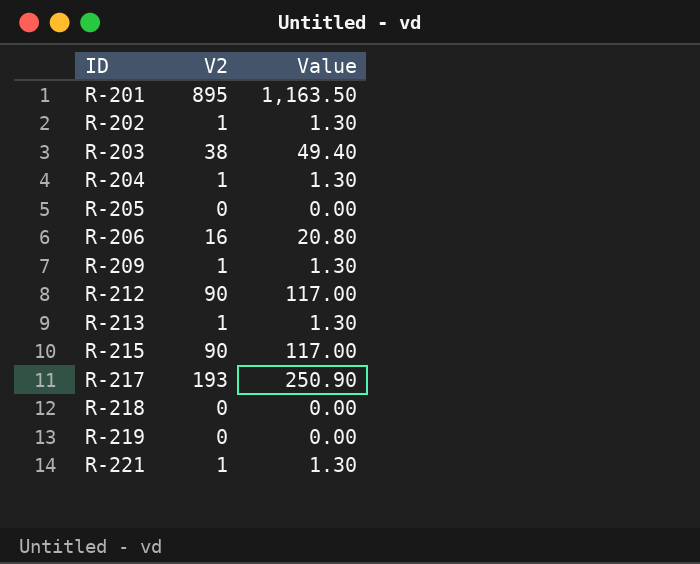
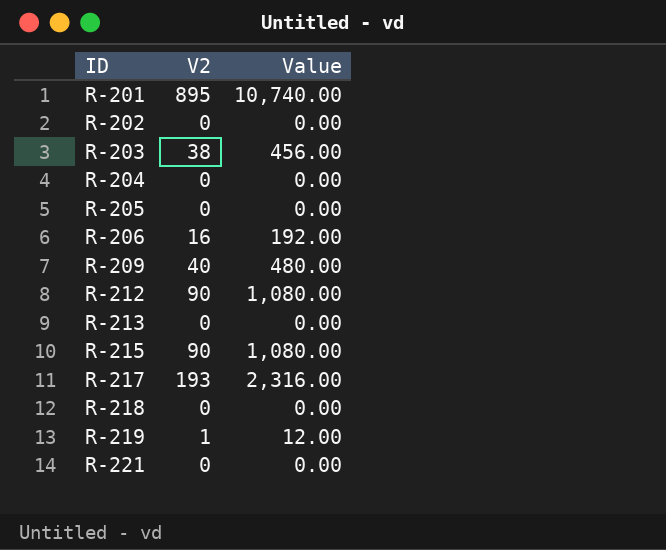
column Value | formula: [V2] * 1.3 -> [V2] * 12
R-202 | V2: 1 -> 0
R-204 | V2: 1 -> 0
R-209 | V2: 1 -> 40
R-213 | V2: 1 -> 0
R-219 | V2: 0 -> 1
R-221 | V2: 1 -> 0

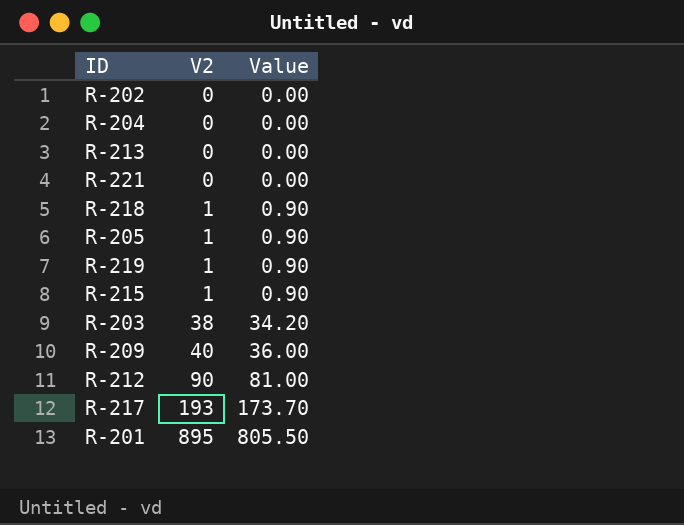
row order: ID ascending -> V2 ascending
column Value | formula: [V2] * 12 -> [V2] * 0.9
row R-206: 16 | 192.00 -> none
R-218 | V2: 0 -> 1
R-205 | V2: 0 -> 1
R-215 | V2: 90 -> 1

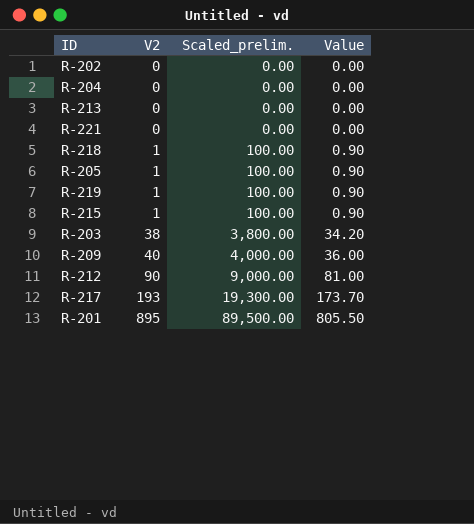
column Scaled_prelim. | formula: none -> [V2] * 100

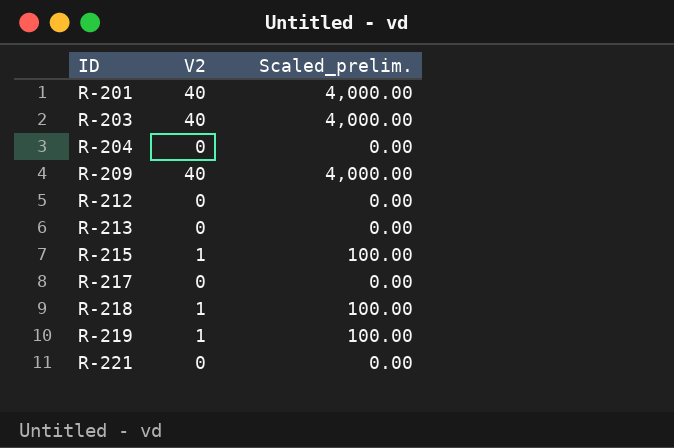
row order: V2 ascending -> ID ascending
column Value | formula: [V2] * 0.9 -> none
row R-202: 0 | 0.00 | 0.00 -> none
row R-205: 1 | 100.00 | 0.90 -> none
R-201 | V2: 895 -> 40
R-201 | Scaled_prelim.: 89,500.00 -> 4,000.00
R-203 | V2: 38 -> 40
R-203 | Scaled_prelim.: 3,800.00 -> 4,000.00
R-212 | V2: 90 -> 0
R-212 | Scaled_prelim.: 9,000.00 -> 0.00
R-217 | V2: 193 -> 0
R-217 | Scaled_prelim.: 19,300.00 -> 0.00

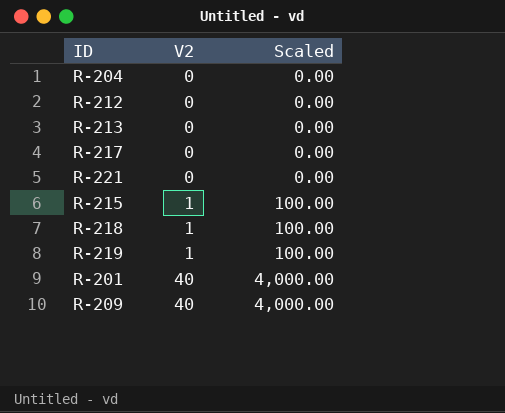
row order: ID ascending -> V2 ascending
column name: Scaled_prelim. -> Scaled
row R-203: 40 | 4,000.00 -> none

